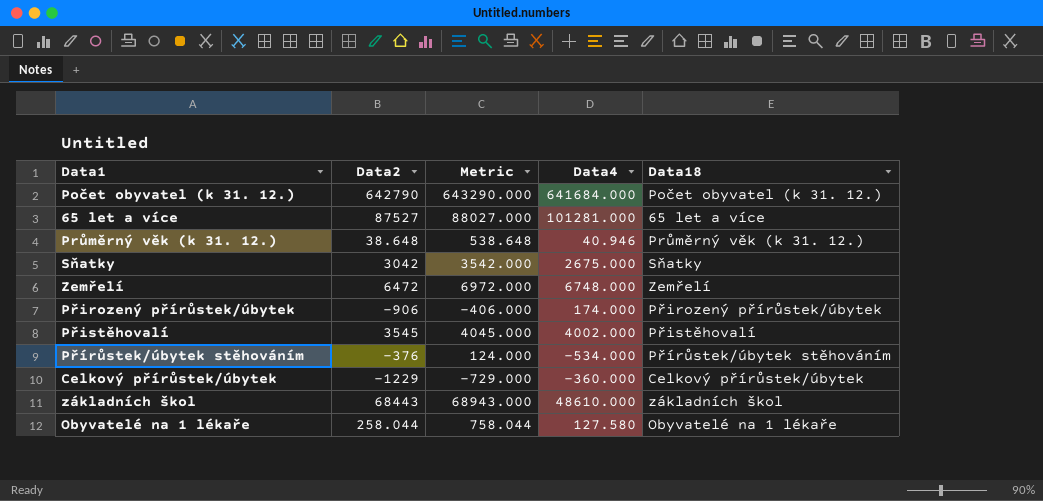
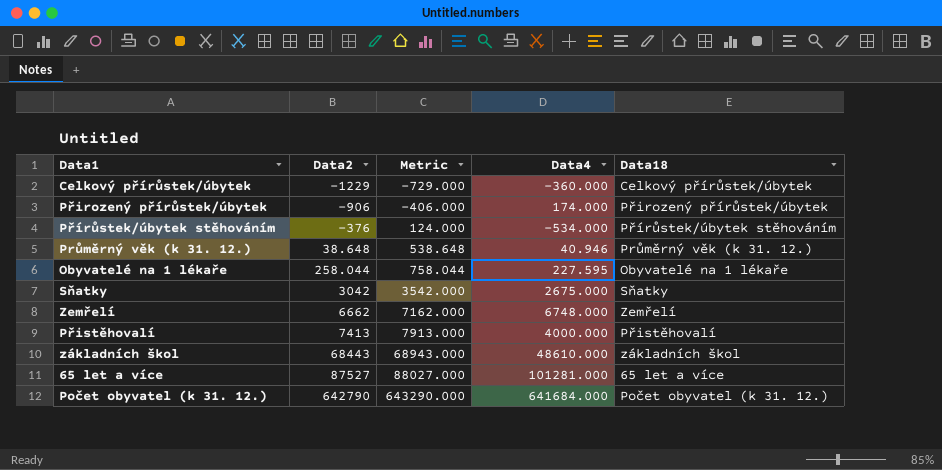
row order: none -> Data2 ascending
Obyvatelé na 1 lékaře | Data4: 127.580 -> 227.595
Zemřelí | Data2: 6472 -> 6662
Zemřelí | Metric: 6972.000 -> 7162.000
Přistěhovalí | Data2: 3545 -> 7413
Přistěhovalí | Metric: 4045.000 -> 7913.000
Přistěhovalí | Data4: 4002.000 -> 4000.000

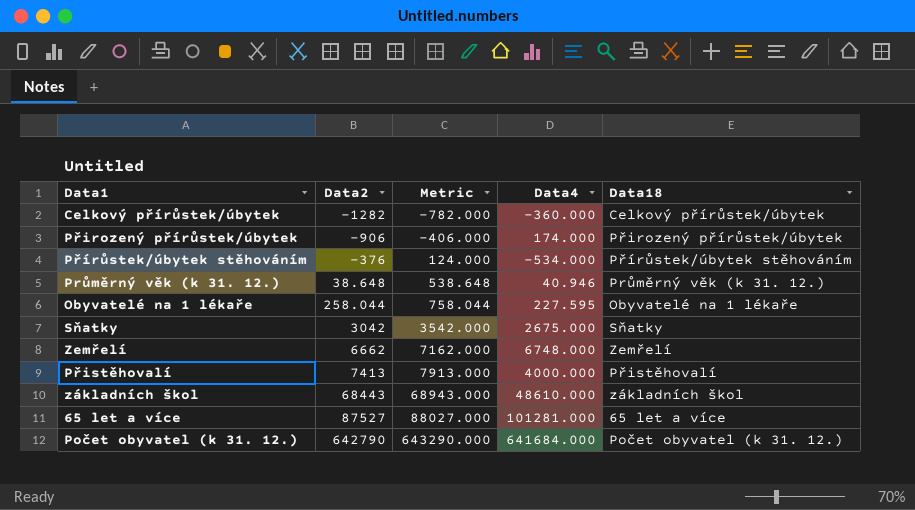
Celkový přírůstek/úbytek | Data2: -1229 -> -1282
Celkový přírůstek/úbytek | Metric: -729.000 -> -782.000

